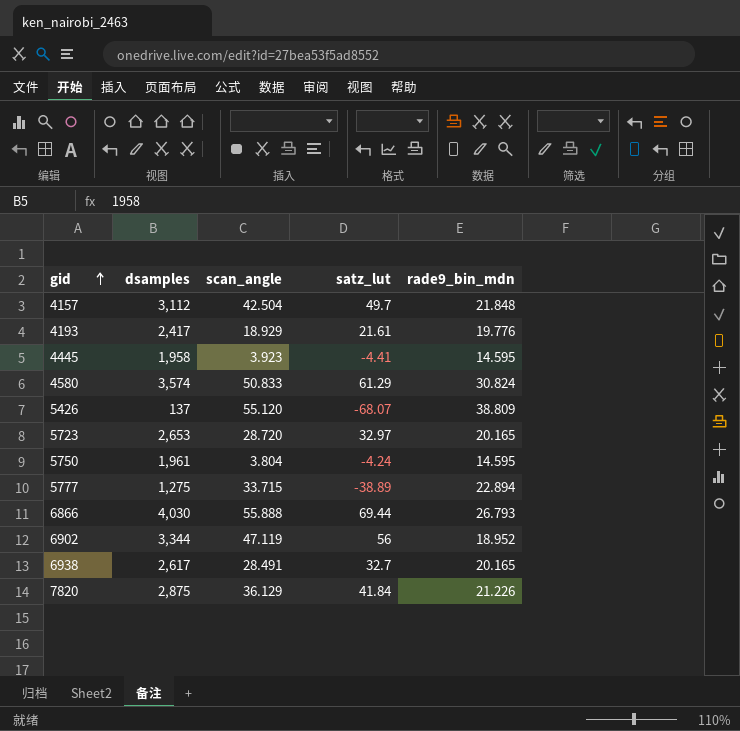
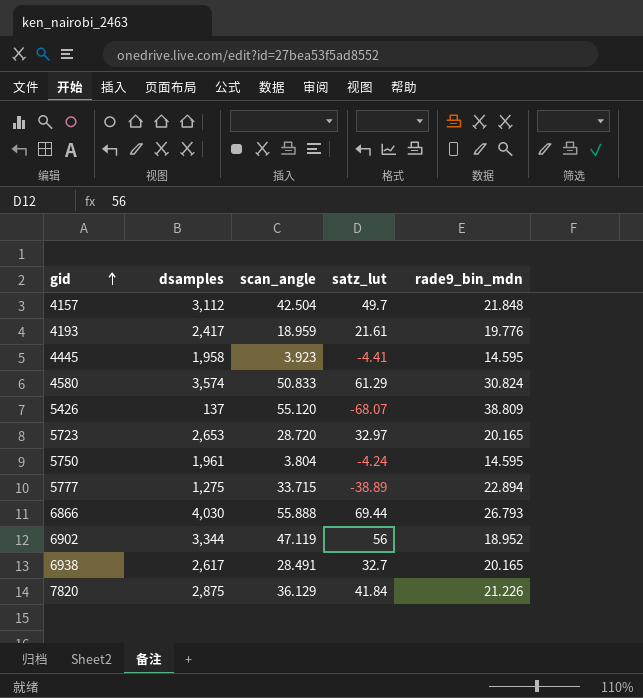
4193 | scan_angle: 18.929 -> 18.959

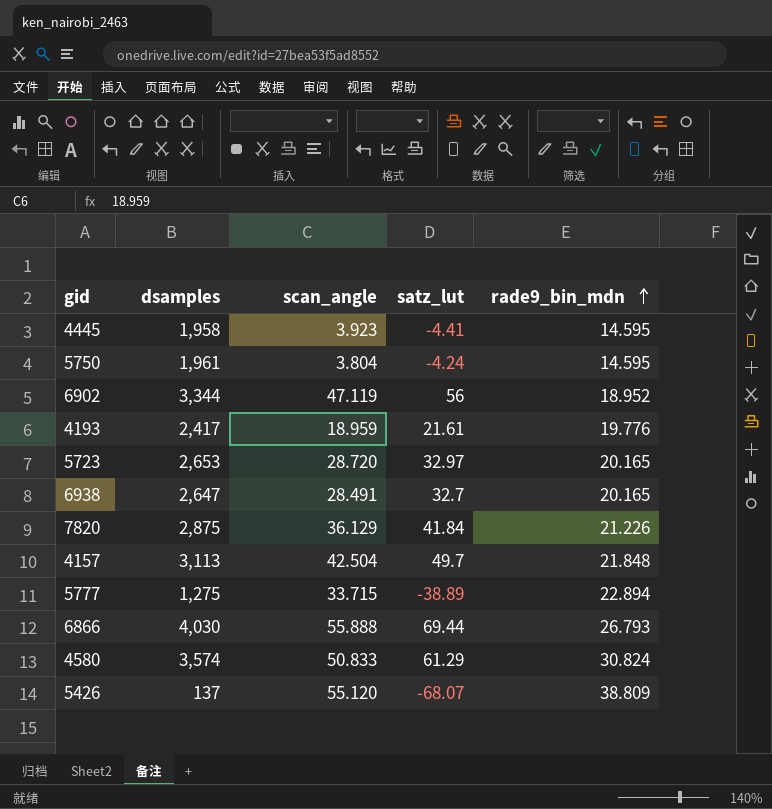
row order: gid ascending -> rade9_bin_mdn ascending
6938 | dsamples: 2,617 -> 2,647
4157 | dsamples: 3,112 -> 3,113

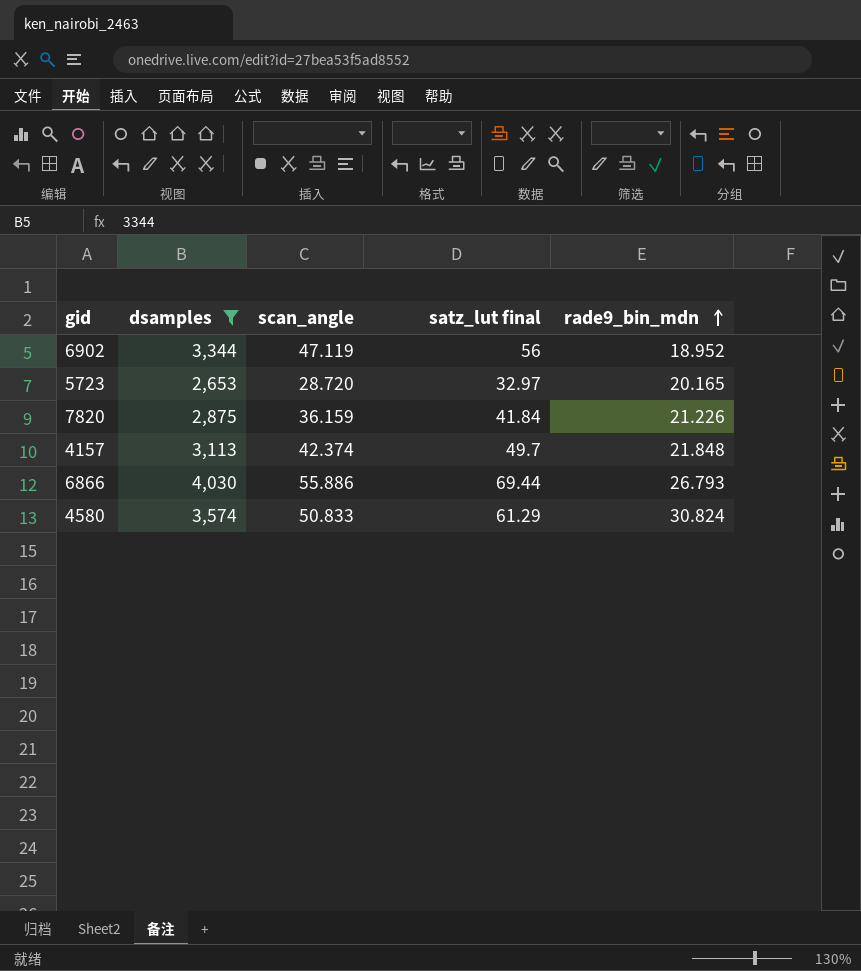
filter: none -> dsamples >= 2,653
column name: satz_lut -> satz_lut final
7820 | scan_angle: 36.129 -> 36.159
4157 | scan_angle: 42.504 -> 42.374
6866 | scan_angle: 55.888 -> 55.886

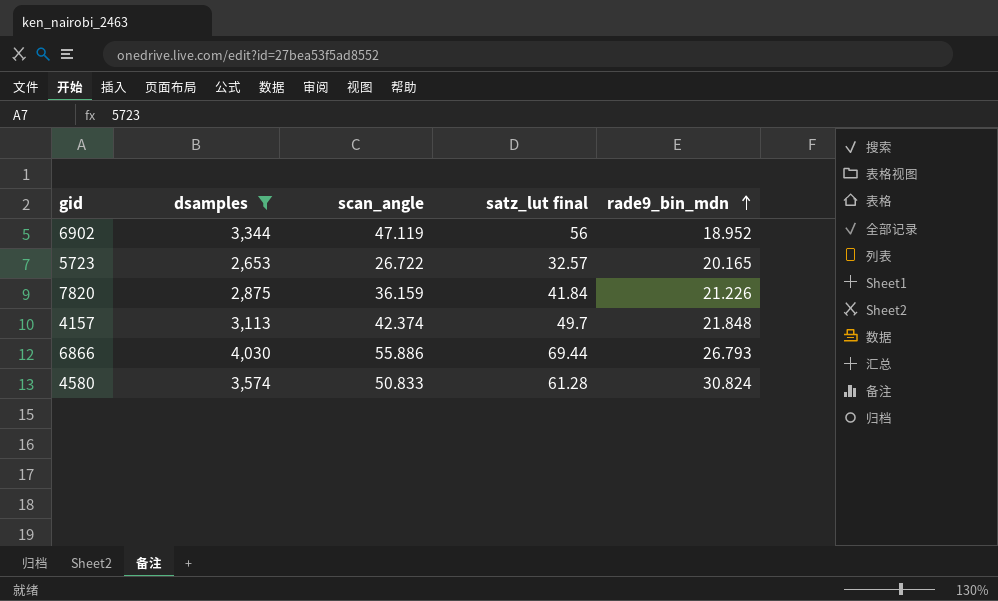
5723 | scan_angle: 28.720 -> 26.722
5723 | satz_lut final: 32.97 -> 32.57
4580 | satz_lut final: 61.29 -> 61.28

